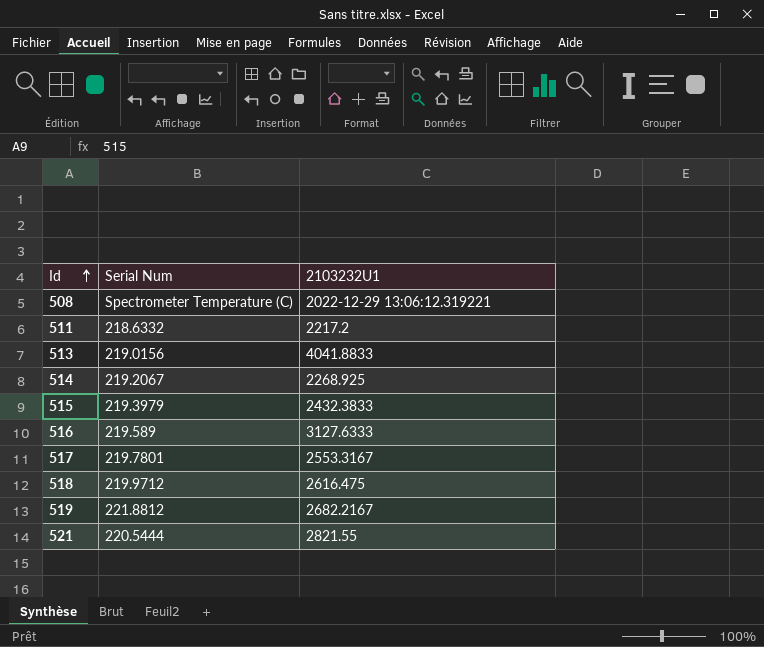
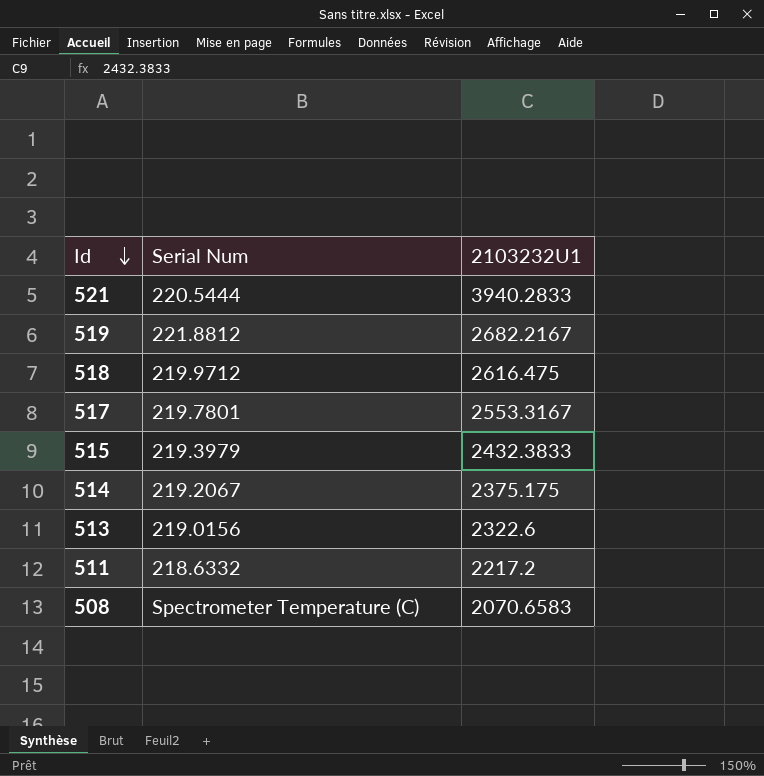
row order: Id ascending -> Id descending
row 516: 219.589 | 3127.6333 -> none
521 | 2103232U1: 2821.55 -> 3940.2833
514 | 2103232U1: 2268.925 -> 2375.175
513 | 2103232U1: 4041.8833 -> 2322.6
508 | 2103232U1: 2022-12-29 13:06:12.319221 -> 2070.6583

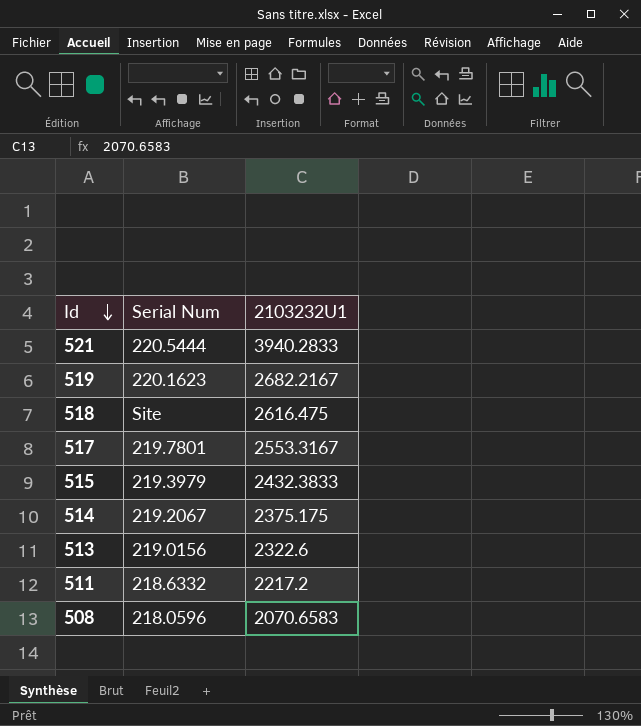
519 | Serial Num: 221.8812 -> 220.1623
518 | Serial Num: 219.9712 -> Site
508 | Serial Num: Spectrometer Temperature (C) -> 218.0596

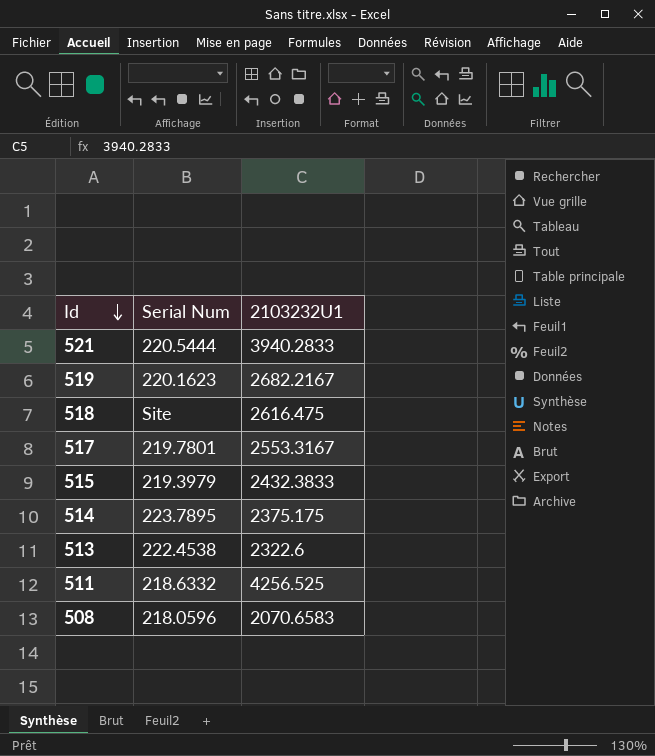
514 | Serial Num: 219.2067 -> 223.7895
513 | Serial Num: 219.0156 -> 222.4538
511 | 2103232U1: 2217.2 -> 4256.525

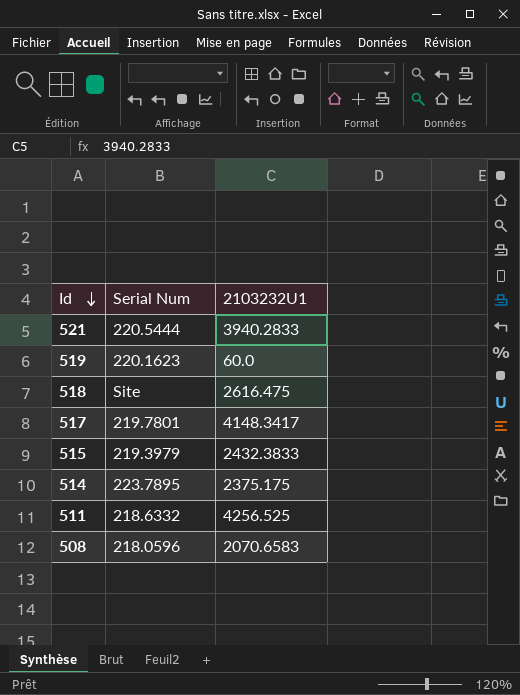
row 513: 222.4538 | 2322.6 -> none
519 | 2103232U1: 2682.2167 -> 60.0
517 | 2103232U1: 2553.3167 -> 4148.3417

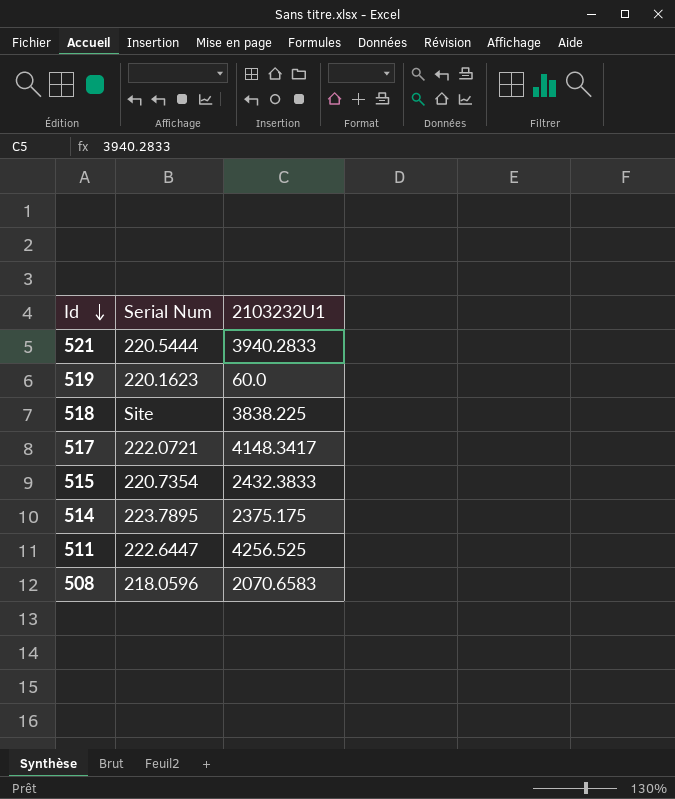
518 | 2103232U1: 2616.475 -> 3838.225
517 | Serial Num: 219.7801 -> 222.0721
515 | Serial Num: 219.3979 -> 220.7354
511 | Serial Num: 218.6332 -> 222.6447

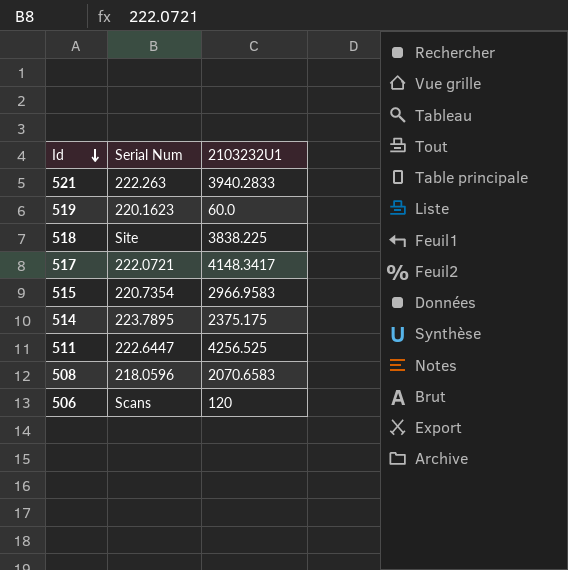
521 | Serial Num: 220.5444 -> 222.263
515 | 2103232U1: 2432.3833 -> 2966.9583
row 506: none -> Scans | 120

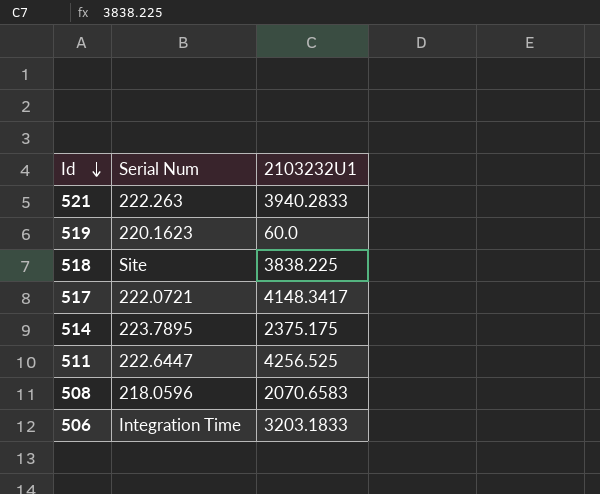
row 515: 220.7354 | 2966.9583 -> none
506 | Serial Num: Scans -> Integration Time
506 | 2103232U1: 120 -> 3203.1833

